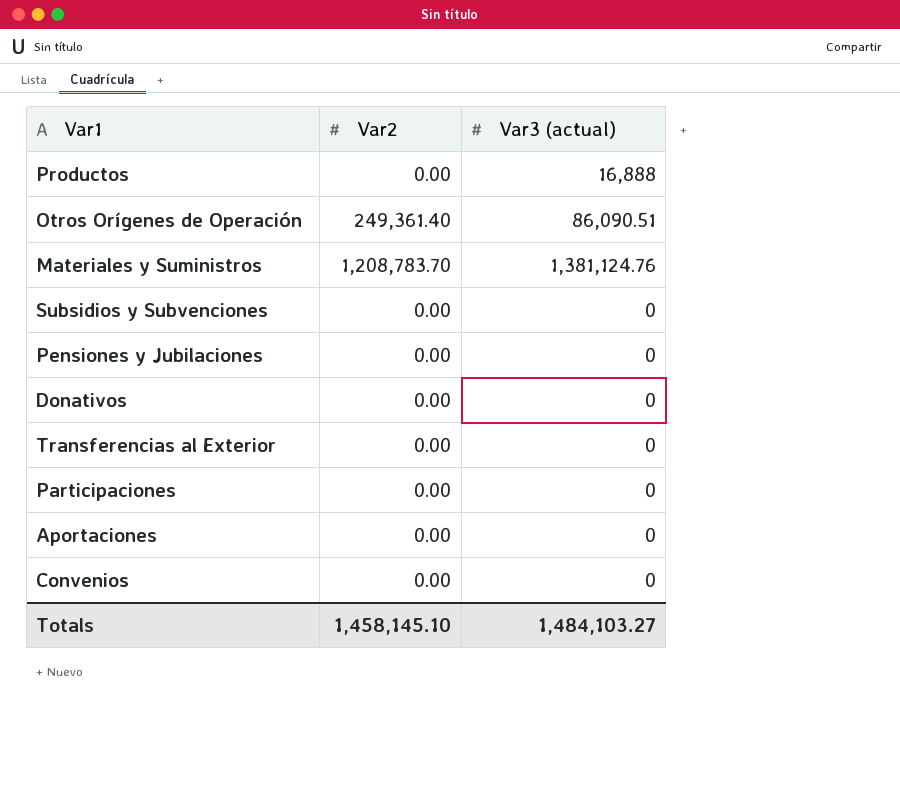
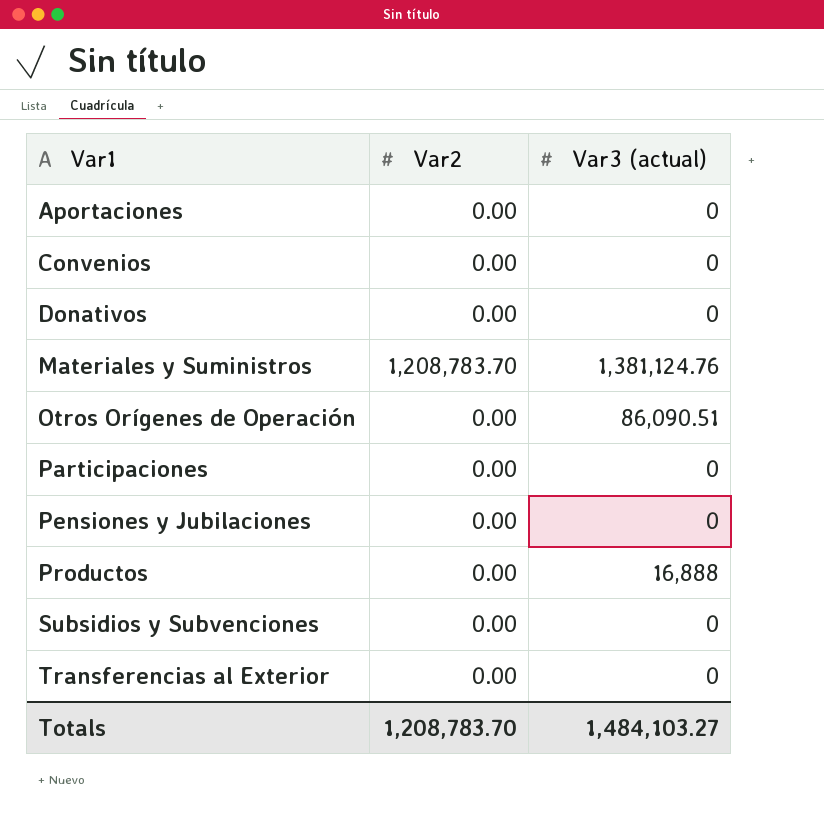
row order: none -> Var1 ascending
Otros Orígenes de Operación | Var2: 249,361.40 -> 0.00
Totals | Var2: 1,458,145.10 -> 1,208,783.70

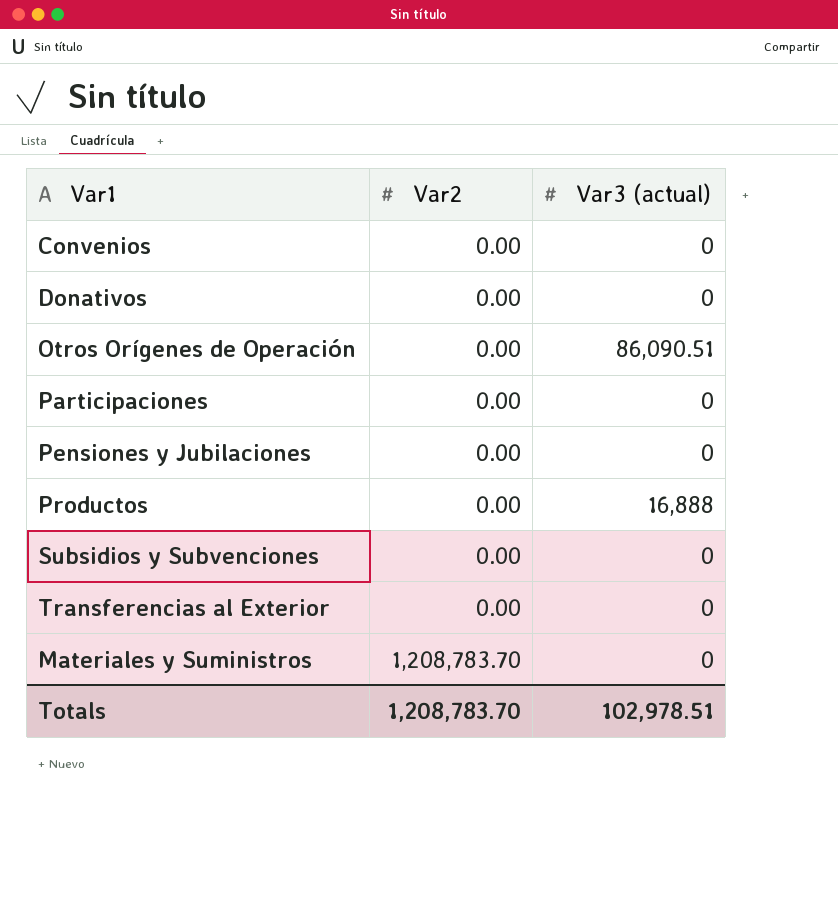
row order: Var1 ascending -> Var2 ascending
row Aportaciones: 0.00 | 0 -> none
Materiales y Suministros | Var3 (actual): 1,381,124.76 -> 0
Totals | Var3 (actual): 1,484,103.27 -> 102,978.51

